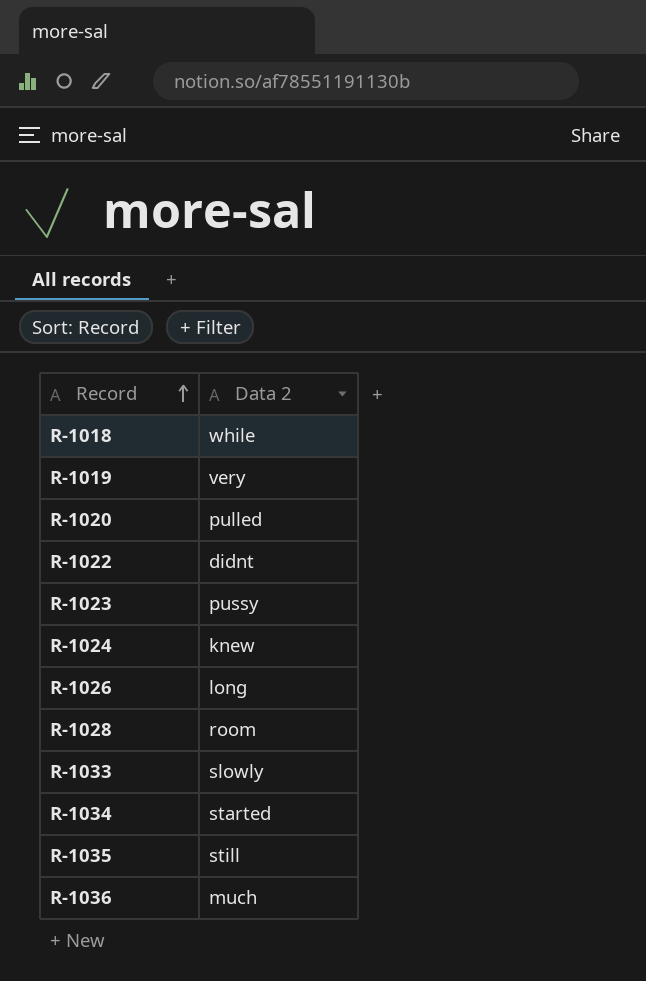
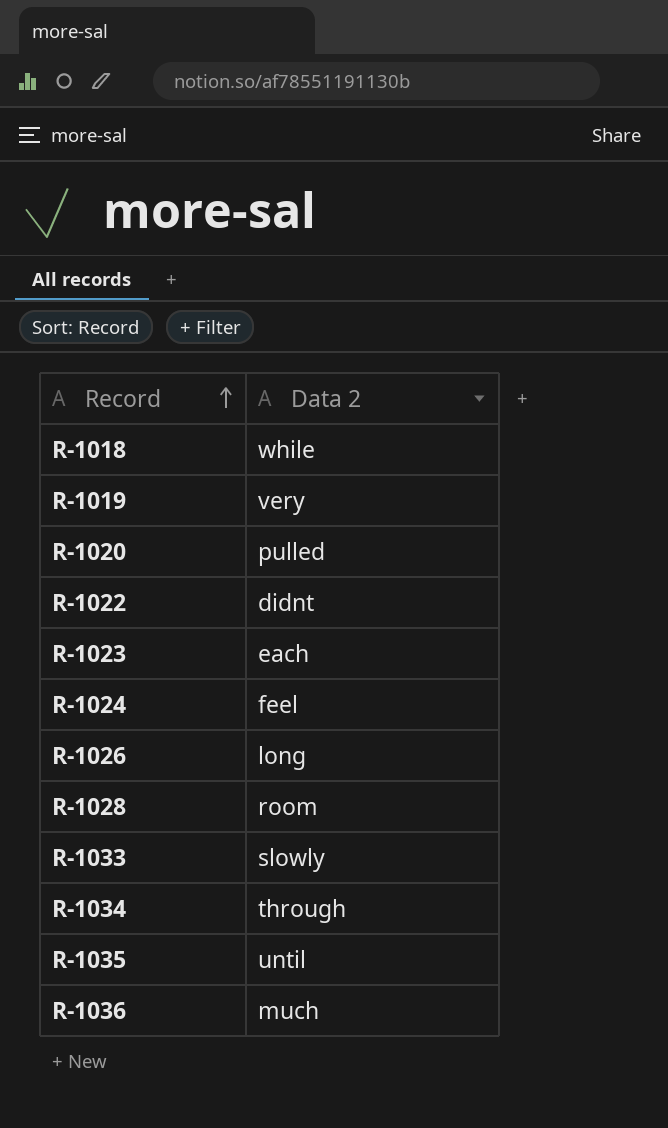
R-1023 | Data 2: pussy -> each
R-1024 | Data 2: knew -> feel
R-1034 | Data 2: started -> through
R-1035 | Data 2: still -> until

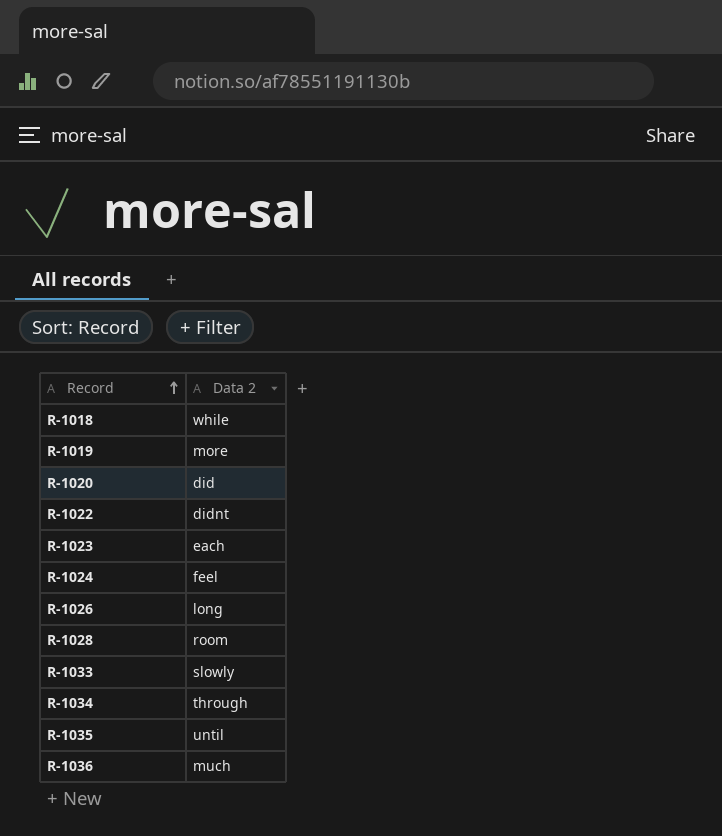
R-1019 | Data 2: very -> more
R-1020 | Data 2: pulled -> did

